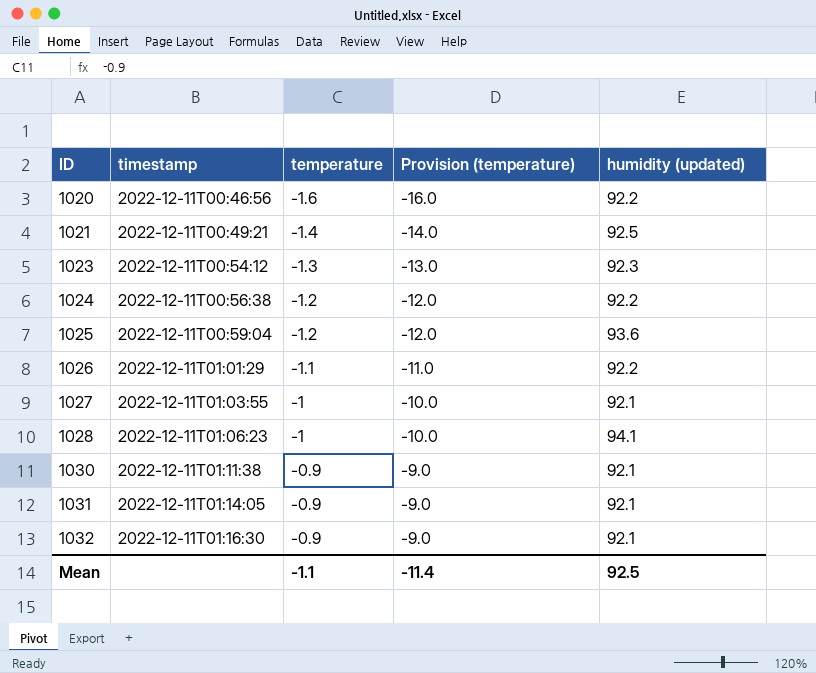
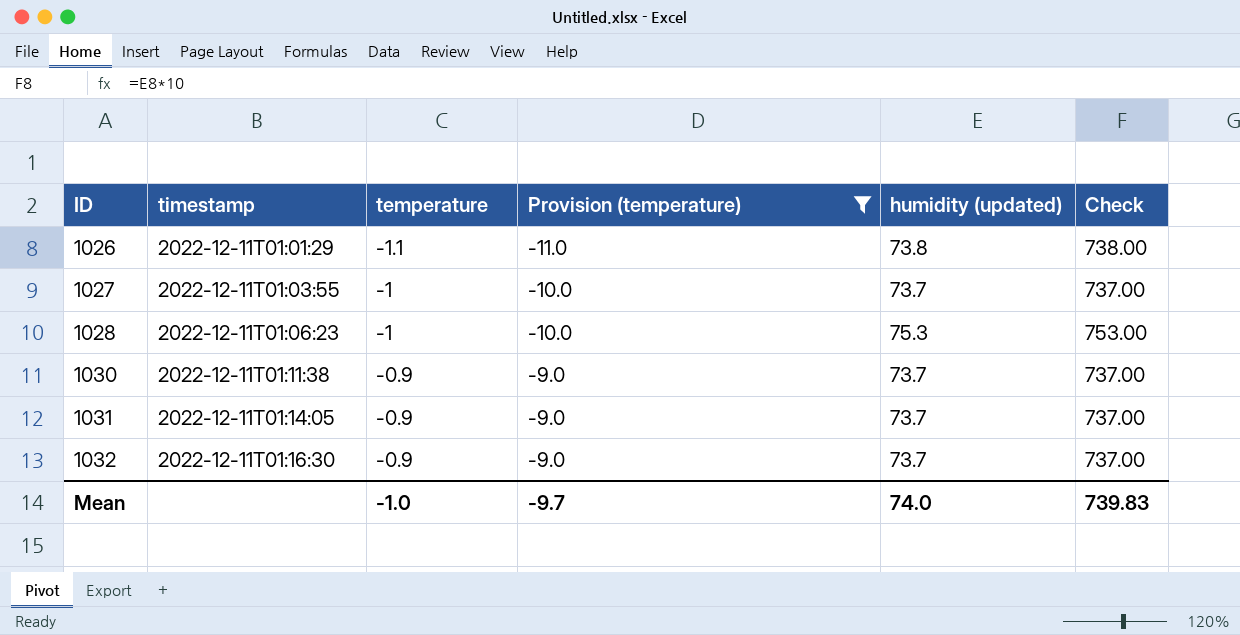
filter: none -> Provision (temperature) >= -11.0
column Check | formula: none -> [humidity (updated)] * 10
1026 | humidity (updated): 92.2 -> 73.8
1027 | humidity (updated): 92.1 -> 73.7
1028 | humidity (updated): 94.1 -> 75.3
1030 | humidity (updated): 92.1 -> 73.7
1031 | humidity (updated): 92.1 -> 73.7
1032 | humidity (updated): 92.1 -> 73.7
Mean | temperature: -1.1 -> -1.0
Mean | Provision (temperature): -11.4 -> -9.7
Mean | humidity (updated): 92.5 -> 74.0

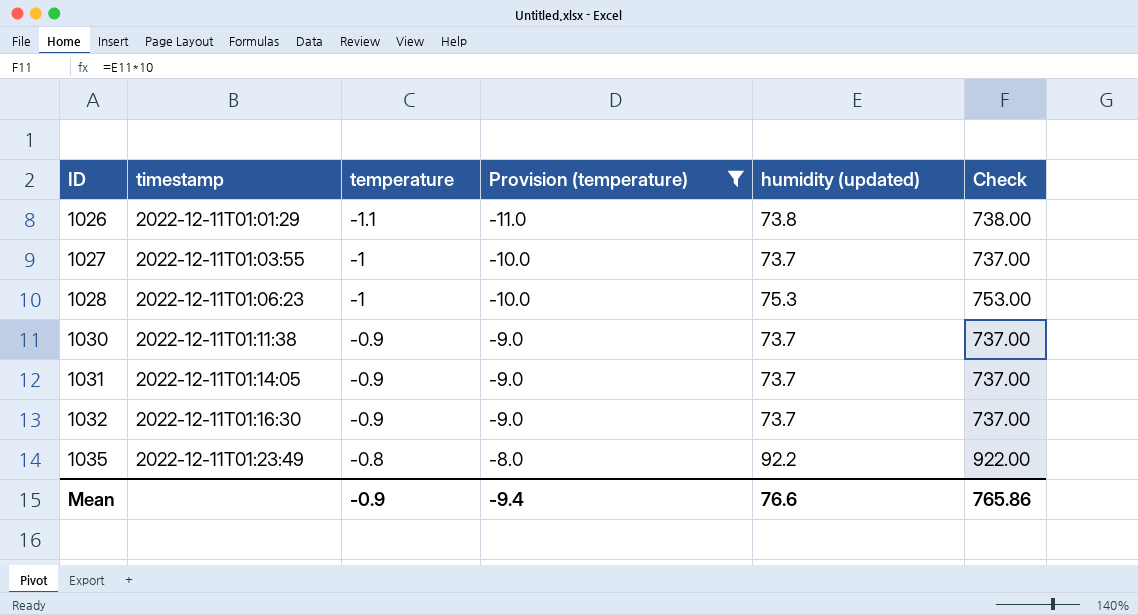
row 1035: none -> 2022-12-11T01:23:49 | -0.8 | -8.0 | 92.2 | 922.00
Mean | temperature: -1.0 -> -0.9
Mean | Provision (temperature): -9.7 -> -9.4
Mean | humidity (updated): 74.0 -> 76.6
Mean | Check: 739.83 -> 765.86

